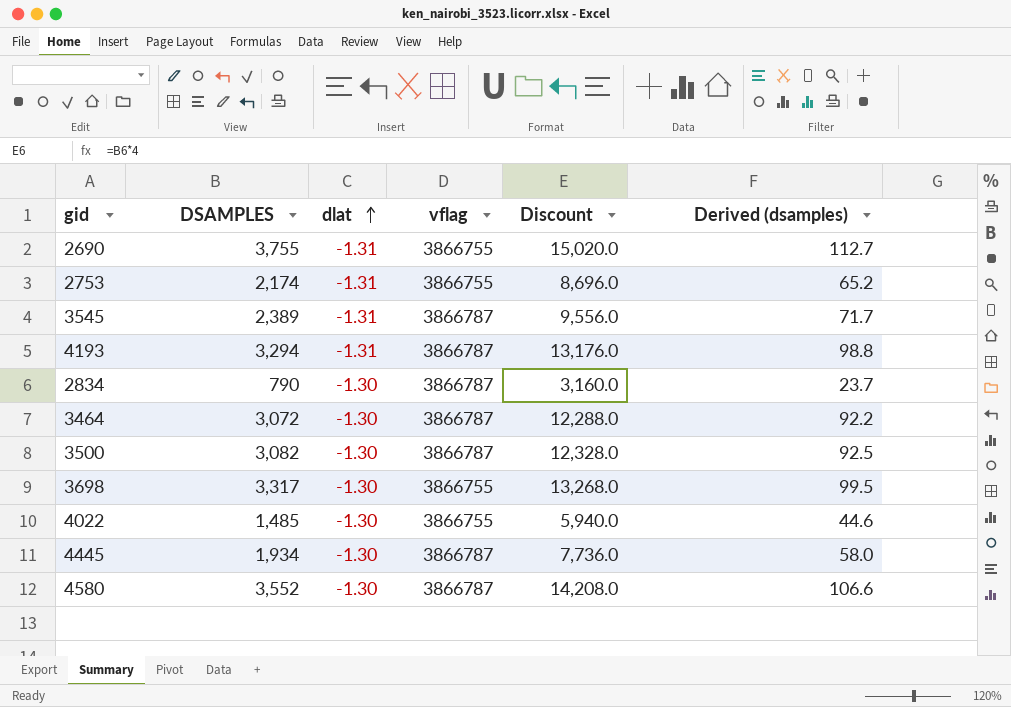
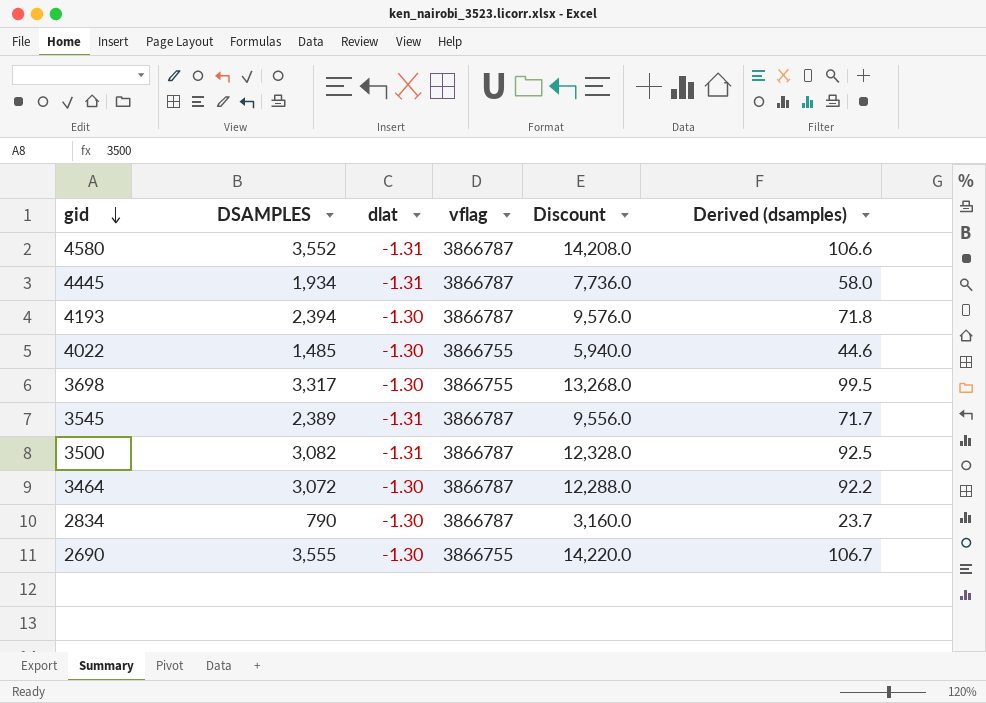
row order: dlat ascending -> gid descending
row 2753: 2,174 | -1.31 | 3866755 | 8,696.0 | 65.2 -> none
4580 | dlat: -1.30 -> -1.31
4445 | dlat: -1.30 -> -1.31
4193 | DSAMPLES: 3,294 -> 2,394
4193 | dlat: -1.31 -> -1.30
4193 | Discount: 13,176.0 -> 9,576.0
4193 | Derived (dsamples): 98.8 -> 71.8
3500 | dlat: -1.30 -> -1.31
2690 | DSAMPLES: 3,755 -> 3,555
2690 | dlat: -1.31 -> -1.30
2690 | Discount: 15,020.0 -> 14,220.0
2690 | Derived (dsamples): 112.7 -> 106.7

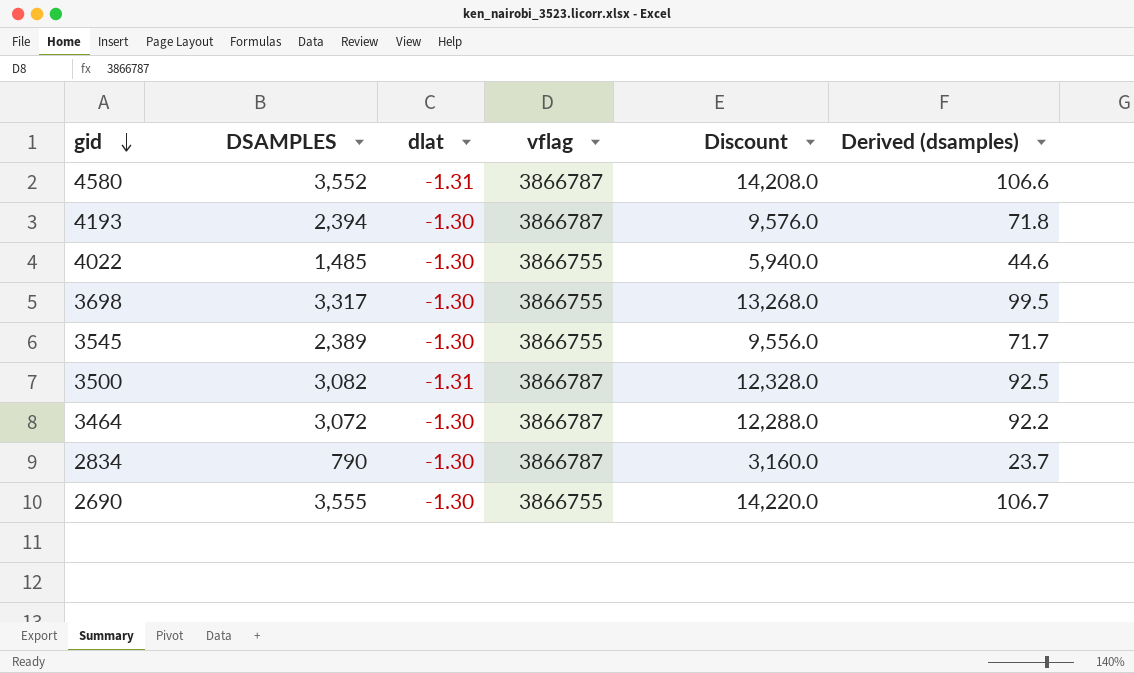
row 4445: 1,934 | -1.31 | 3866787 | 7,736.0 | 58.0 -> none
3545 | dlat: -1.31 -> -1.30
3545 | vflag: 3866787 -> 3866755

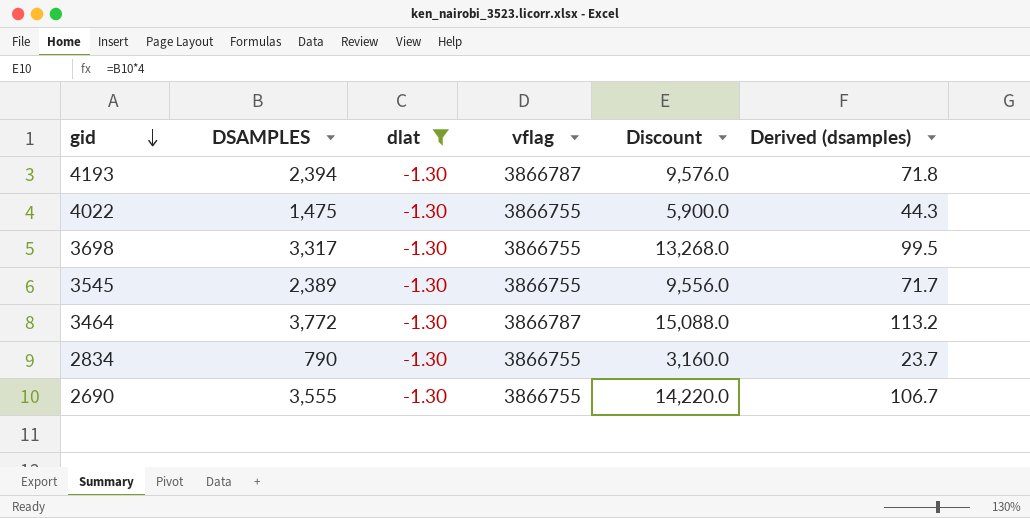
filter: none -> dlat = -1.30
4022 | DSAMPLES: 1,485 -> 1,475
4022 | Discount: 5,940.0 -> 5,900.0
4022 | Derived (dsamples): 44.6 -> 44.3
3464 | DSAMPLES: 3,072 -> 3,772
3464 | Discount: 12,288.0 -> 15,088.0
3464 | Derived (dsamples): 92.2 -> 113.2
2834 | vflag: 3866787 -> 3866755

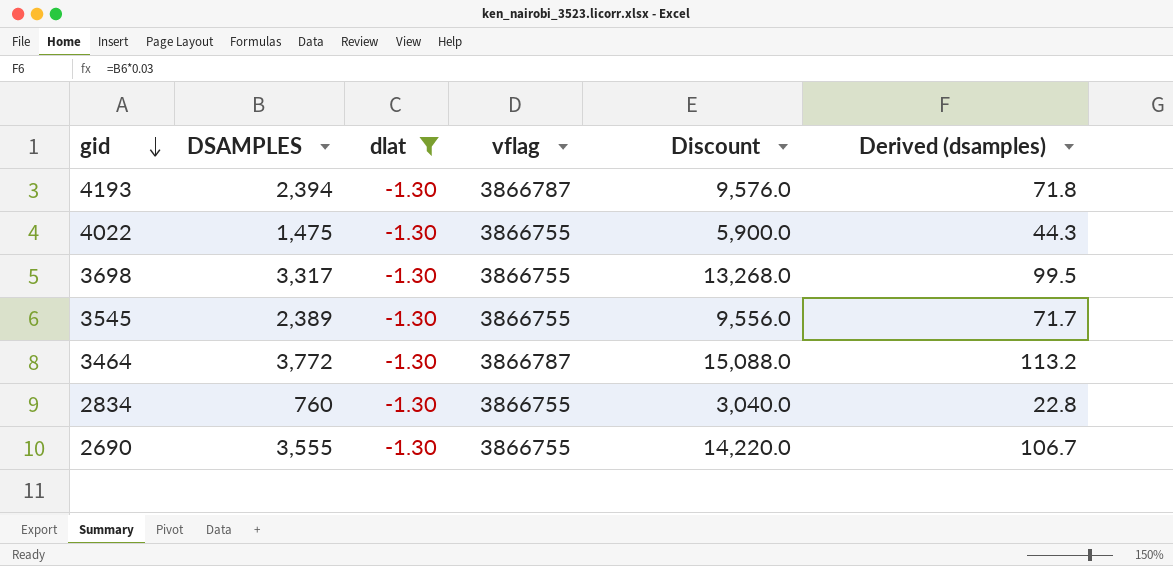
2834 | DSAMPLES: 790 -> 760
2834 | Discount: 3,160.0 -> 3,040.0
2834 | Derived (dsamples): 23.7 -> 22.8

